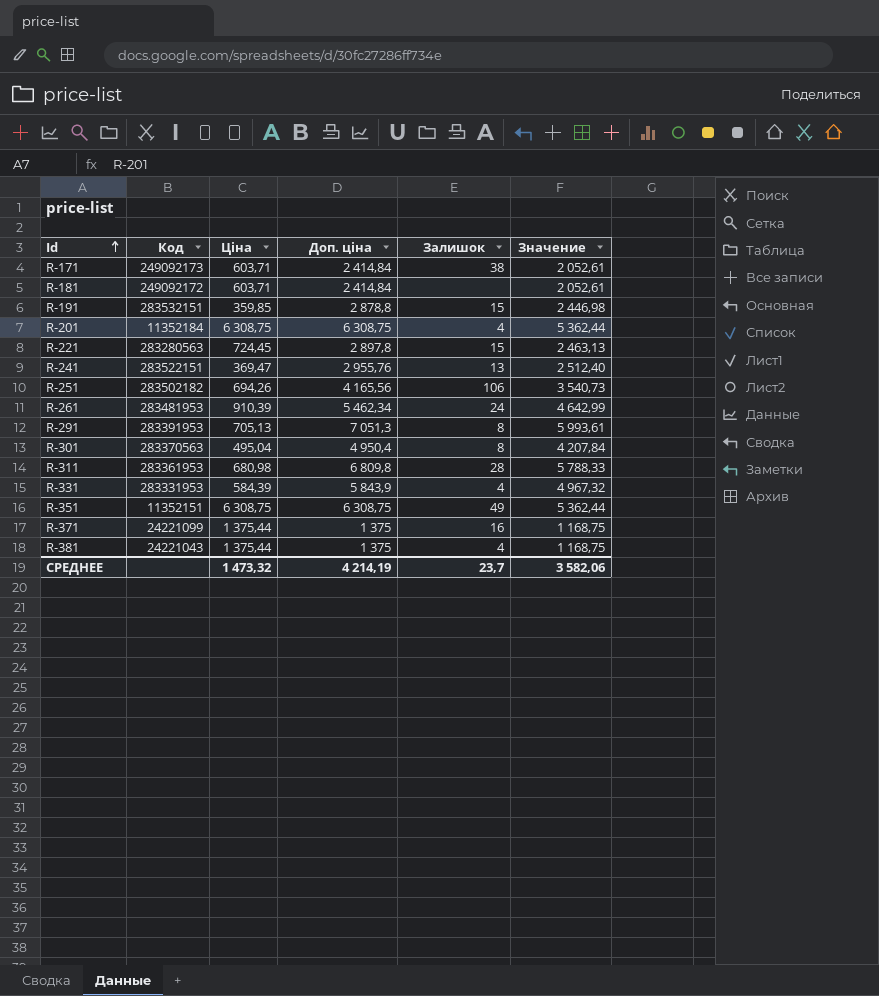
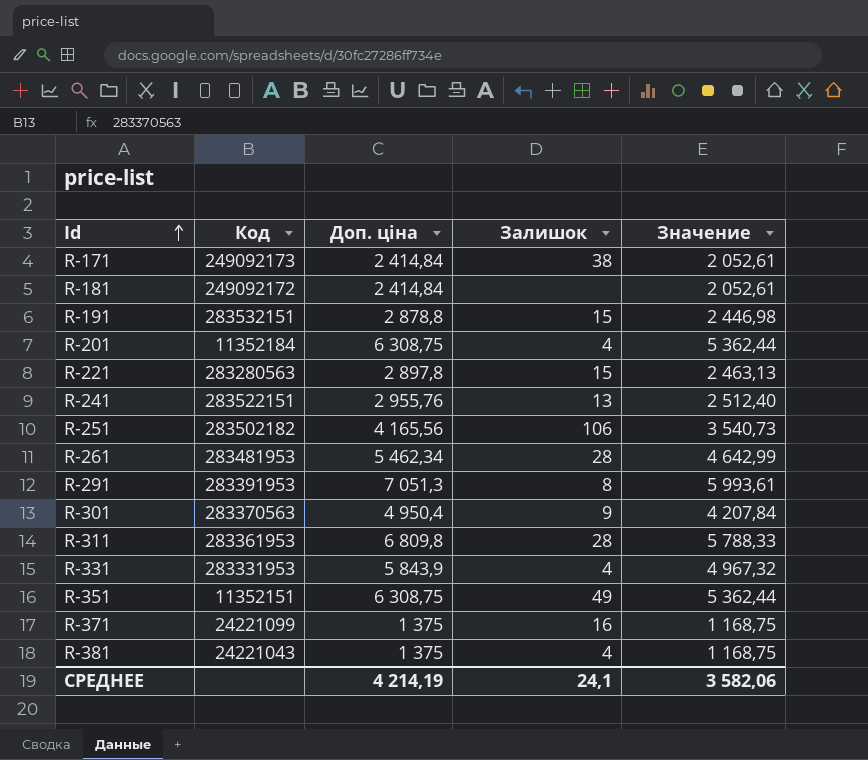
column Ціна | position: 3 -> none
R-261 | Залишок: 24 -> 28
R-301 | Залишок: 8 -> 9
СРЕДНЕЕ | Залишок: 23,7 -> 24,1

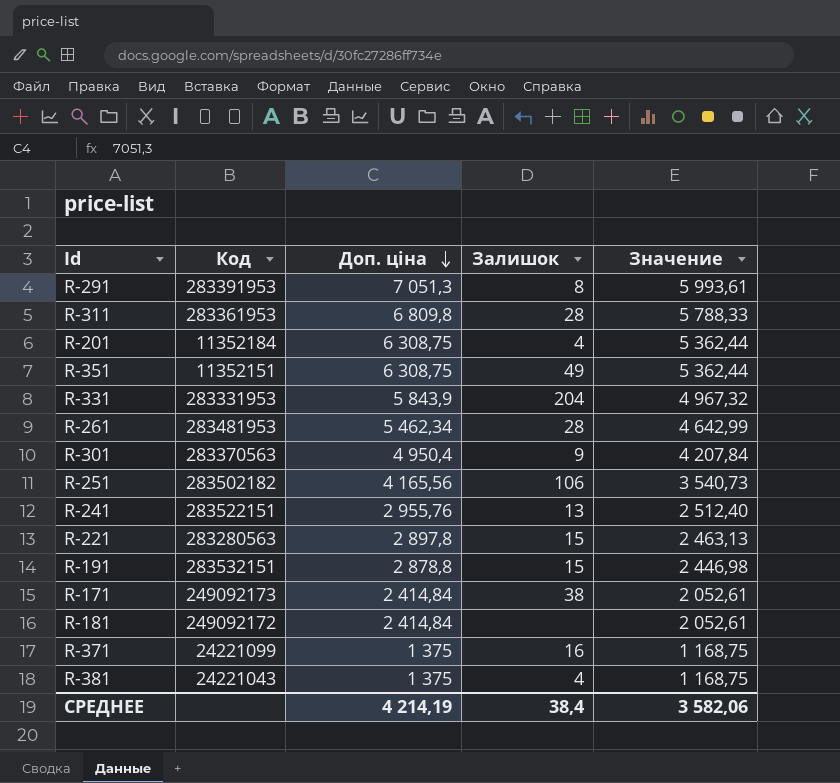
row order: Id ascending -> Доп. ціна descending
R-331 | Залишок: 4 -> 204
СРЕДНЕЕ | Залишок: 24,1 -> 38,4

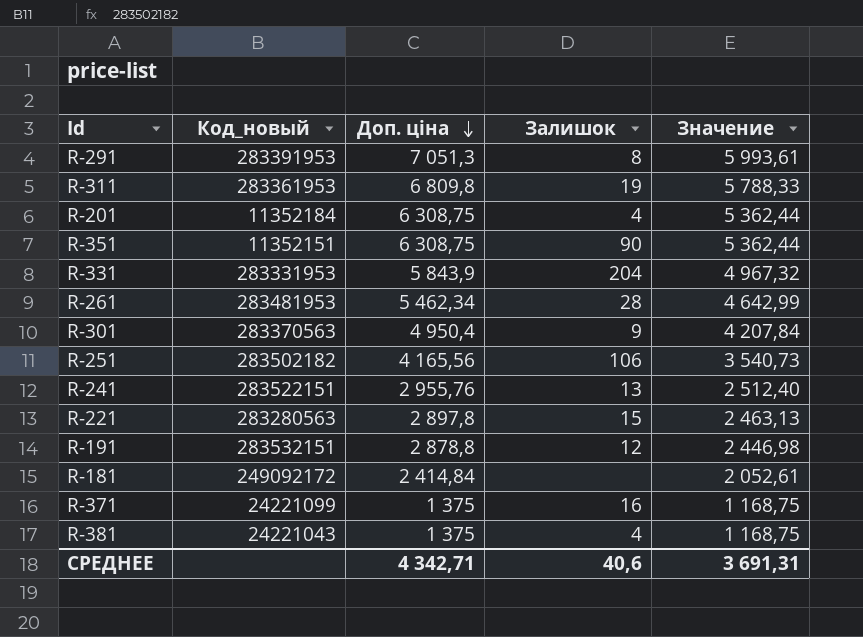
column name: Код -> Код_новый
row R-171: 249092173 | 2 414,84 | 38 | 2 052,61 -> none
R-311 | Залишок: 28 -> 19
R-351 | Залишок: 49 -> 90
R-191 | Залишок: 15 -> 12
СРЕДНЕЕ | Доп. ціна: 4 214,19 -> 4 342,71
СРЕДНЕЕ | Залишок: 38,4 -> 40,6
СРЕДНЕЕ | Значение: 3 582,06 -> 3 691,31

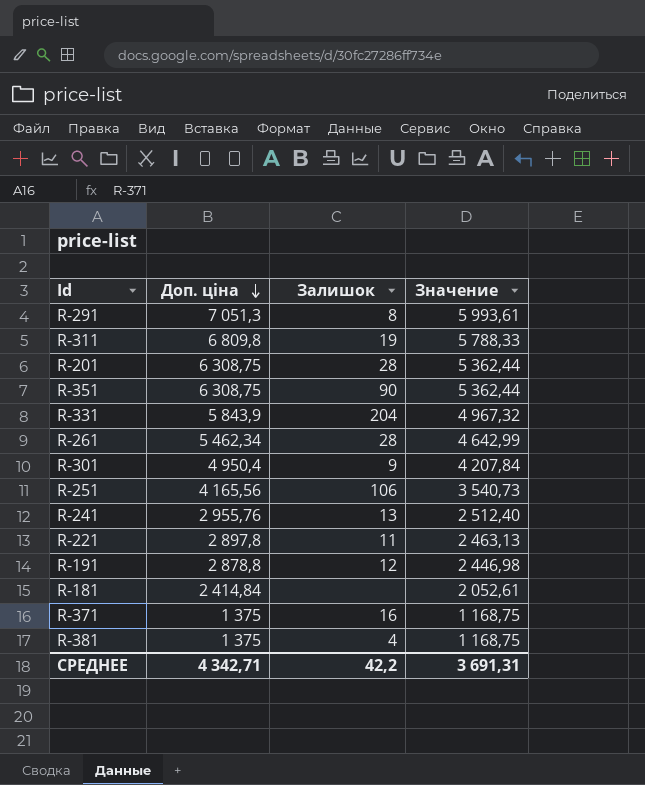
column Код_новый | position: 2 -> none
R-201 | Залишок: 4 -> 28
R-221 | Залишок: 15 -> 11
СРЕДНЕЕ | Залишок: 40,6 -> 42,2

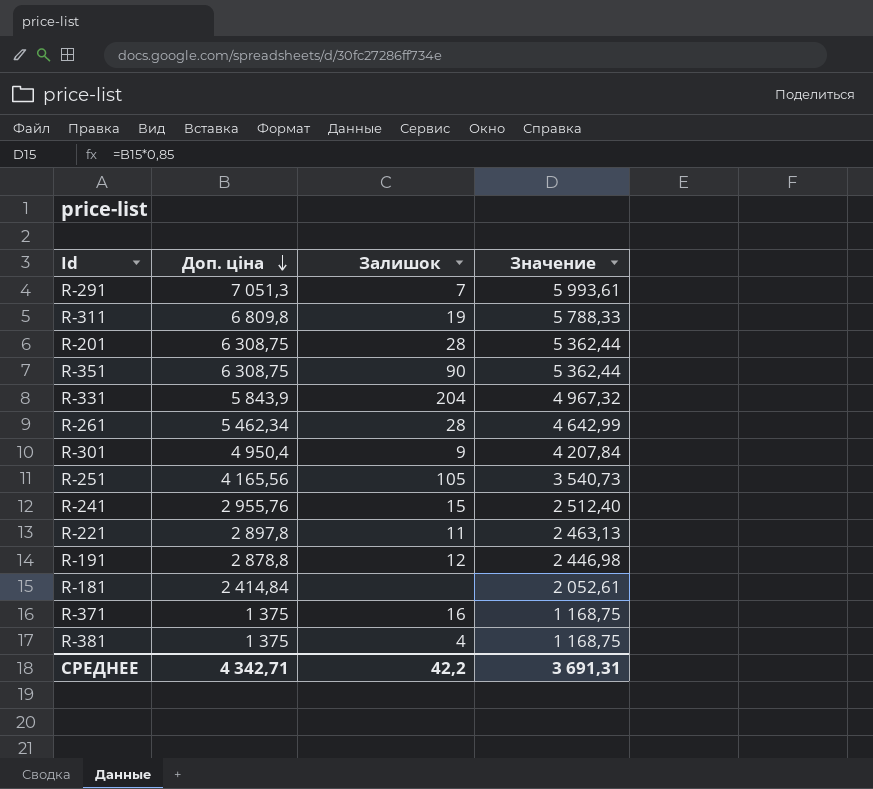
R-291 | Залишок: 8 -> 7
R-251 | Залишок: 106 -> 105
R-241 | Залишок: 13 -> 15

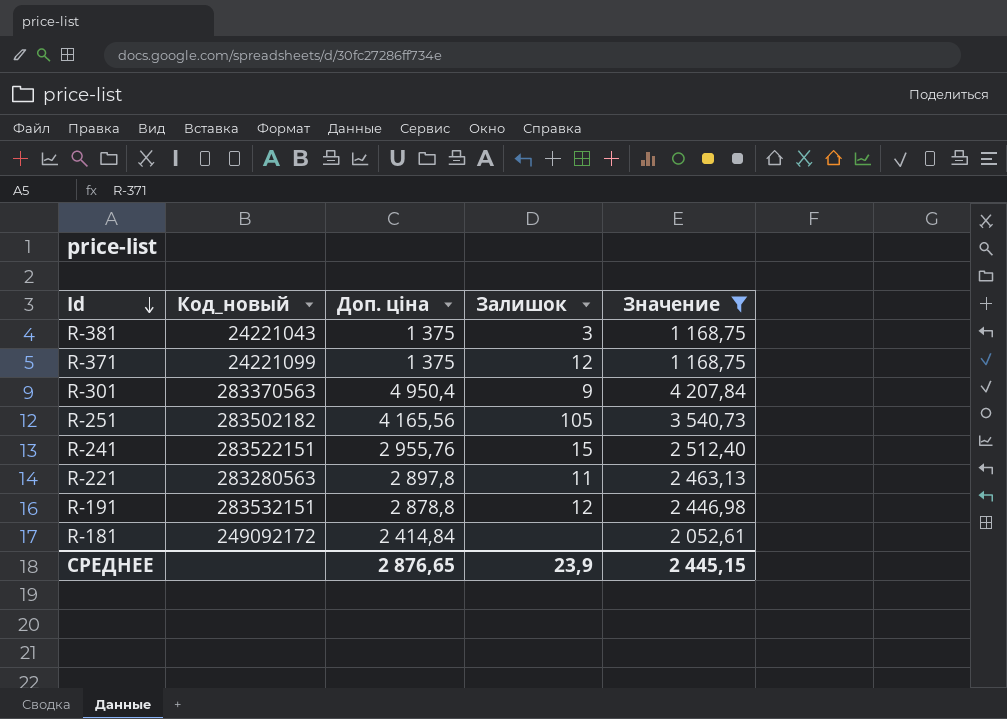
filter: none -> Значение <= 4 207,84
row order: Доп. ціна descending -> Id descending
column Код_новый | position: none -> 2
R-381 | Залишок: 4 -> 3
R-371 | Залишок: 16 -> 12
СРЕДНЕЕ | Доп. ціна: 4 342,71 -> 2 876,65
СРЕДНЕЕ | Залишок: 42,2 -> 23,9
СРЕДНЕЕ | Значение: 3 691,31 -> 2 445,15

